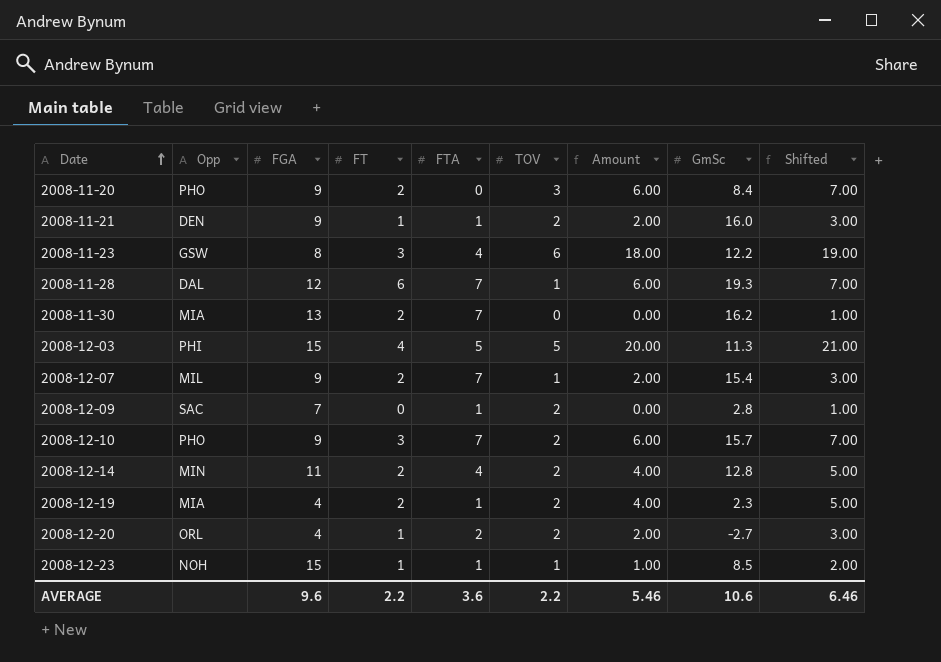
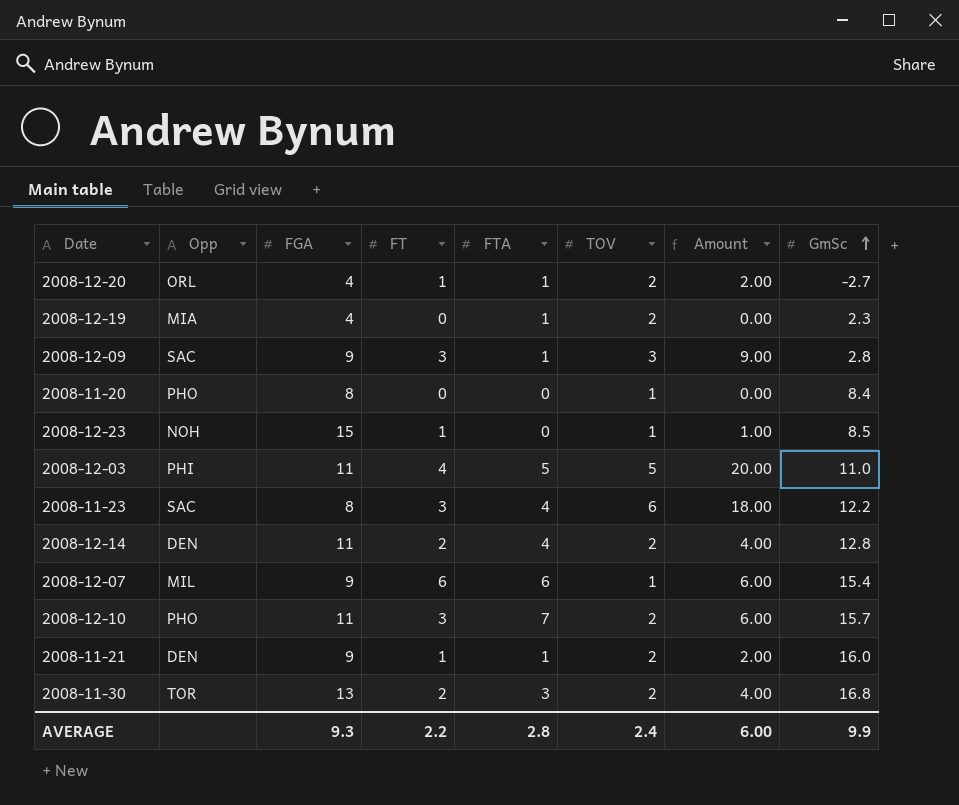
row order: Date ascending -> GmSc ascending
column Shifted | formula: [Amount] + 1 -> none
row 2008-11-28: DAL | 12 | 6 | 7 | 1 | 6.00 | 19.3 | 7.00 -> none
2008-12-20 | FTA: 2 -> 1
2008-12-19 | FT: 2 -> 0
2008-12-19 | Amount: 4.00 -> 0.00
2008-12-09 | FGA: 7 -> 9
2008-12-09 | FT: 0 -> 3
2008-12-09 | TOV: 2 -> 3
2008-12-09 | Amount: 0.00 -> 9.00
2008-11-20 | FGA: 9 -> 8
2008-11-20 | FT: 2 -> 0
2008-11-20 | TOV: 3 -> 1
2008-11-20 | Amount: 6.00 -> 0.00
2008-12-23 | FTA: 1 -> 0
2008-12-03 | FGA: 15 -> 11
2008-12-03 | GmSc: 11.3 -> 11.0
2008-11-23 | Opp: GSW -> SAC
2008-12-14 | Opp: MIN -> DEN
2008-12-07 | FT: 2 -> 6
2008-12-07 | FTA: 7 -> 6
2008-12-07 | Amount: 2.00 -> 6.00
2008-12-10 | FGA: 9 -> 11
2008-11-30 | Opp: MIA -> TOR
2008-11-30 | FTA: 7 -> 3
2008-11-30 | TOV: 0 -> 2
2008-11-30 | Amount: 0.00 -> 4.00
2008-11-30 | GmSc: 16.2 -> 16.8
AVERAGE | FGA: 9.6 -> 9.3
AVERAGE | FTA: 3.6 -> 2.8
AVERAGE | TOV: 2.2 -> 2.4
AVERAGE | Amount: 5.46 -> 6.00
AVERAGE | GmSc: 10.6 -> 9.9

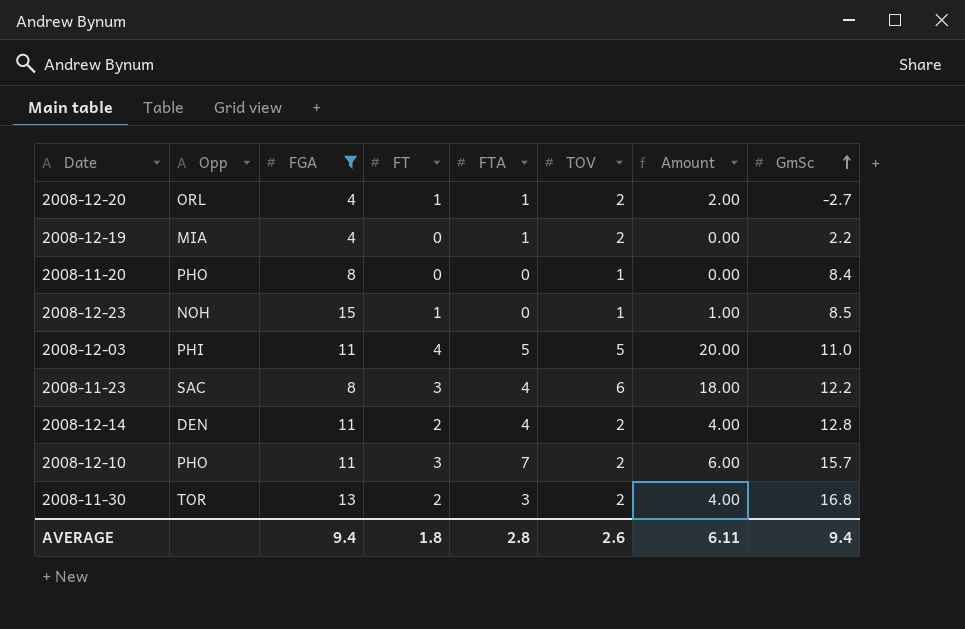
filter: none -> FGA != 9
2008-12-19 | GmSc: 2.3 -> 2.2
AVERAGE | FGA: 9.3 -> 9.4
AVERAGE | FT: 2.2 -> 1.8
AVERAGE | TOV: 2.4 -> 2.6
AVERAGE | Amount: 6.00 -> 6.11
AVERAGE | GmSc: 9.9 -> 9.4

